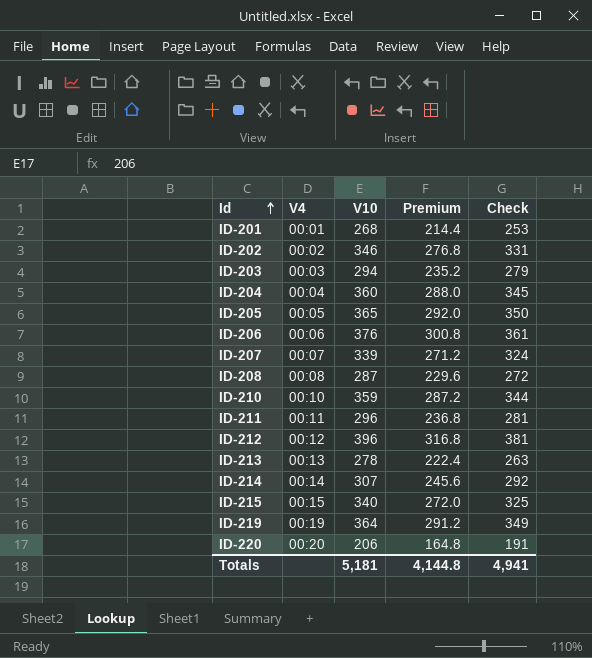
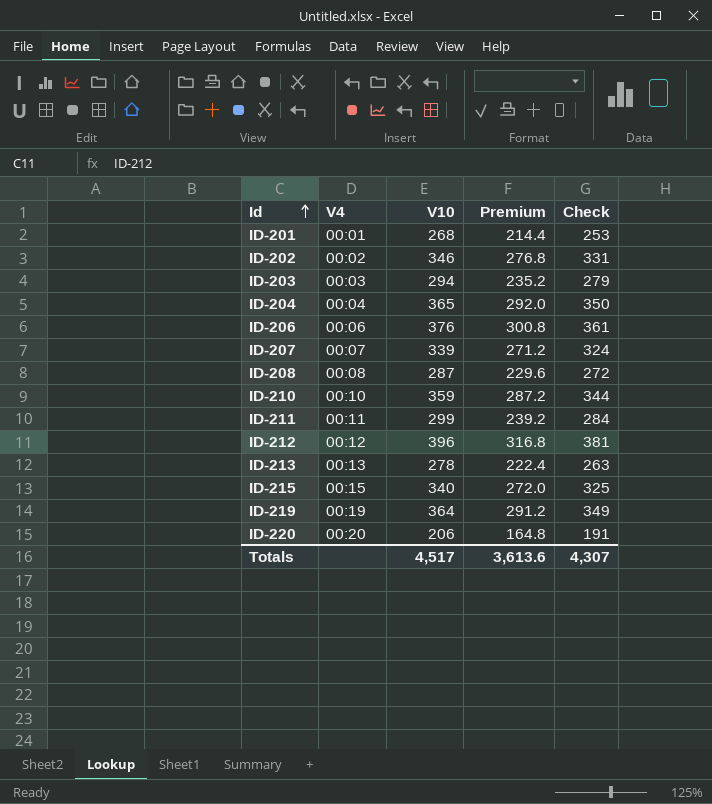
row ID-205: 00:05 | 365 | 292.0 | 350 -> none
row ID-214: 00:14 | 307 | 245.6 | 292 -> none
ID-204 | V10: 360 -> 365
ID-204 | Premium: 288.0 -> 292.0
ID-204 | Check: 345 -> 350
ID-211 | V10: 296 -> 299
ID-211 | Premium: 236.8 -> 239.2
ID-211 | Check: 281 -> 284
Totals | V10: 5,181 -> 4,517
Totals | Premium: 4,144.8 -> 3,613.6
Totals | Check: 4,941 -> 4,307

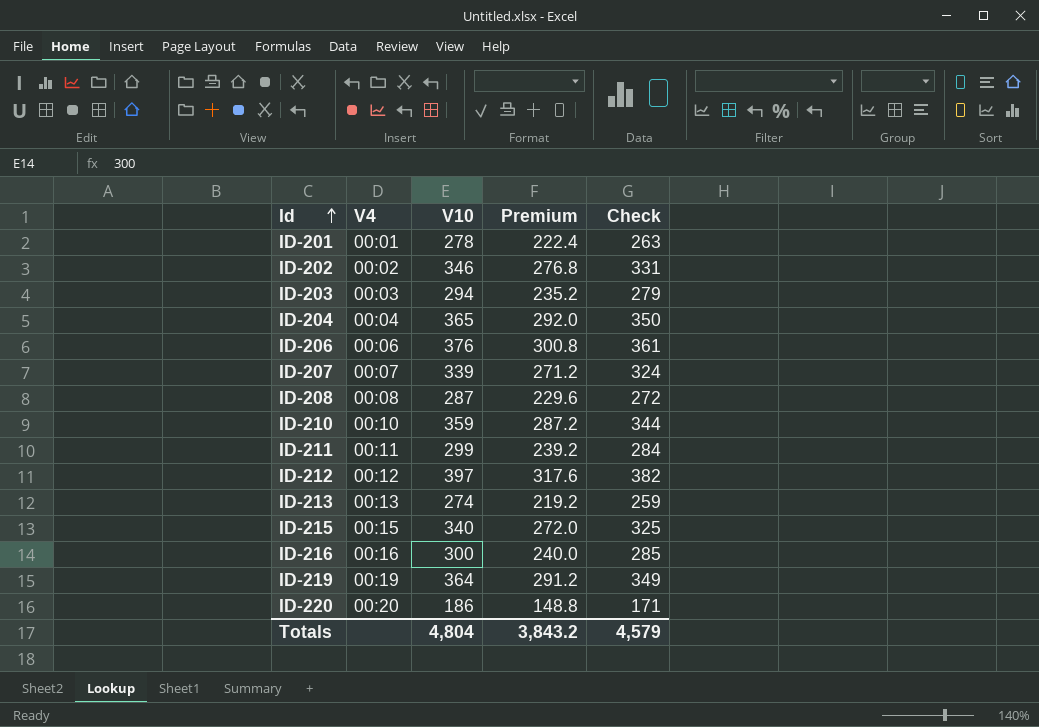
ID-201 | V10: 268 -> 278
ID-201 | Premium: 214.4 -> 222.4
ID-201 | Check: 253 -> 263
ID-212 | V10: 396 -> 397
ID-212 | Premium: 316.8 -> 317.6
ID-212 | Check: 381 -> 382
ID-213 | V10: 278 -> 274
ID-213 | Premium: 222.4 -> 219.2
ID-213 | Check: 263 -> 259
row ID-216: none -> 00:16 | 300 | 240.0 | 285
ID-220 | V10: 206 -> 186
ID-220 | Premium: 164.8 -> 148.8
ID-220 | Check: 191 -> 171
Totals | V10: 4,517 -> 4,804
Totals | Premium: 3,613.6 -> 3,843.2
Totals | Check: 4,307 -> 4,579

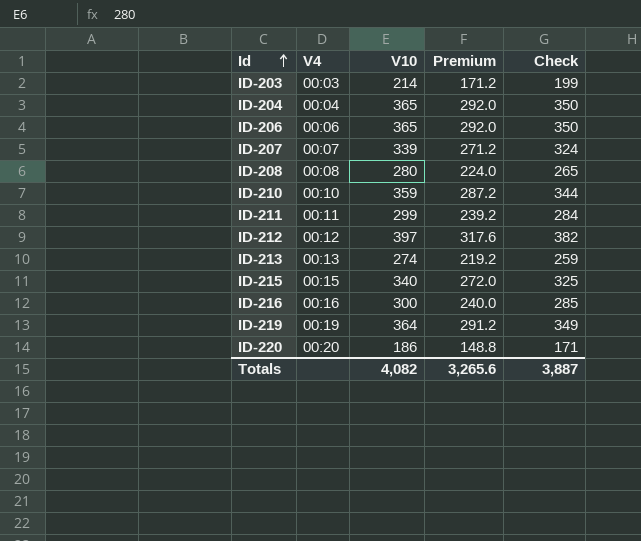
row ID-201: 00:01 | 278 | 222.4 | 263 -> none
row ID-202: 00:02 | 346 | 276.8 | 331 -> none
ID-203 | V10: 294 -> 214
ID-203 | Premium: 235.2 -> 171.2
ID-203 | Check: 279 -> 199
ID-206 | V10: 376 -> 365
ID-206 | Premium: 300.8 -> 292.0
ID-206 | Check: 361 -> 350
ID-208 | V10: 287 -> 280
ID-208 | Premium: 229.6 -> 224.0
ID-208 | Check: 272 -> 265
Totals | V10: 4,804 -> 4,082
Totals | Premium: 3,843.2 -> 3,265.6
Totals | Check: 4,579 -> 3,887

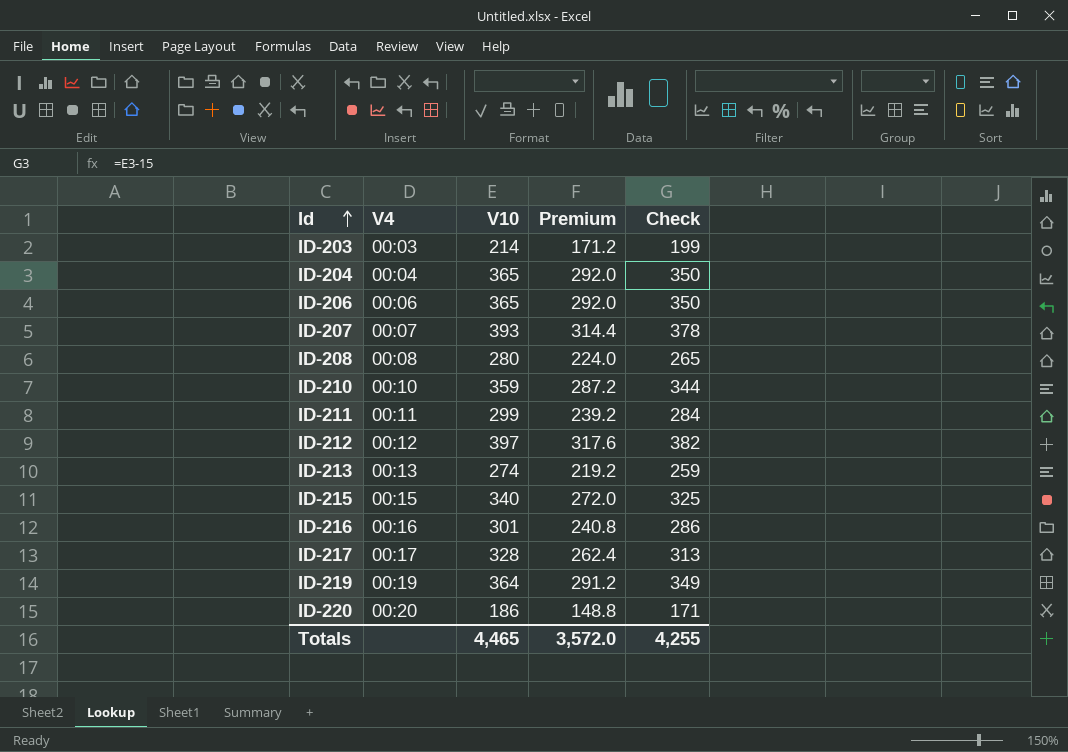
ID-207 | V10: 339 -> 393
ID-207 | Premium: 271.2 -> 314.4
ID-207 | Check: 324 -> 378
ID-216 | V10: 300 -> 301
ID-216 | Premium: 240.0 -> 240.8
ID-216 | Check: 285 -> 286
row ID-217: none -> 00:17 | 328 | 262.4 | 313
Totals | V10: 4,082 -> 4,465
Totals | Premium: 3,265.6 -> 3,572.0
Totals | Check: 3,887 -> 4,255

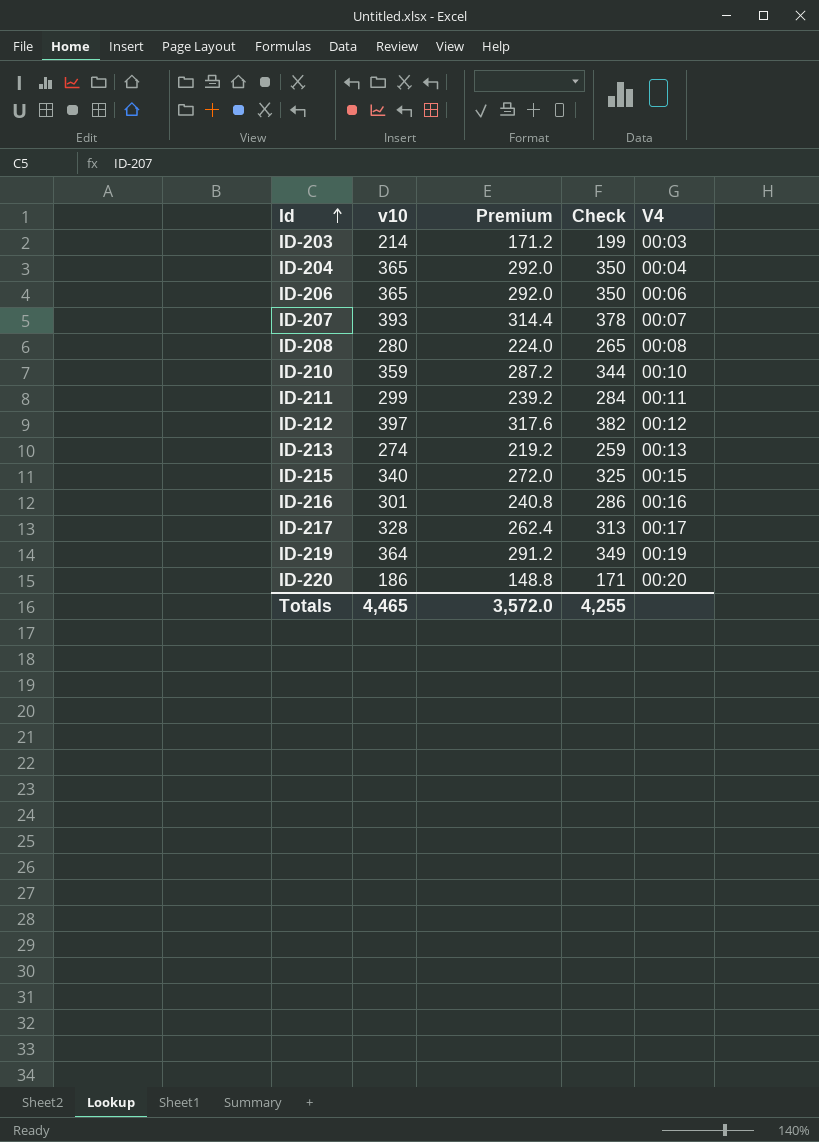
column name: V10 -> v10
column V4 | position: 2 -> 5

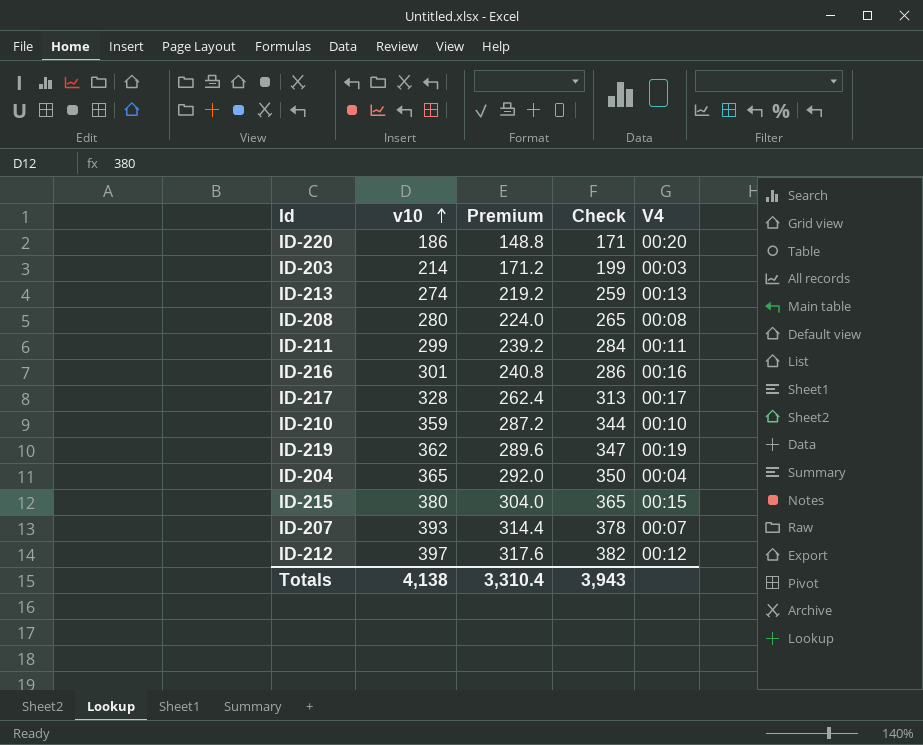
row order: Id ascending -> v10 ascending
row ID-206: 365 | 292.0 | 350 | 00:06 -> none
ID-219 | v10: 364 -> 362
ID-219 | Premium: 291.2 -> 289.6
ID-219 | Check: 349 -> 347
ID-215 | v10: 340 -> 380
ID-215 | Premium: 272.0 -> 304.0
ID-215 | Check: 325 -> 365
Totals | v10: 4,465 -> 4,138
Totals | Premium: 3,572.0 -> 3,310.4
Totals | Check: 4,255 -> 3,943

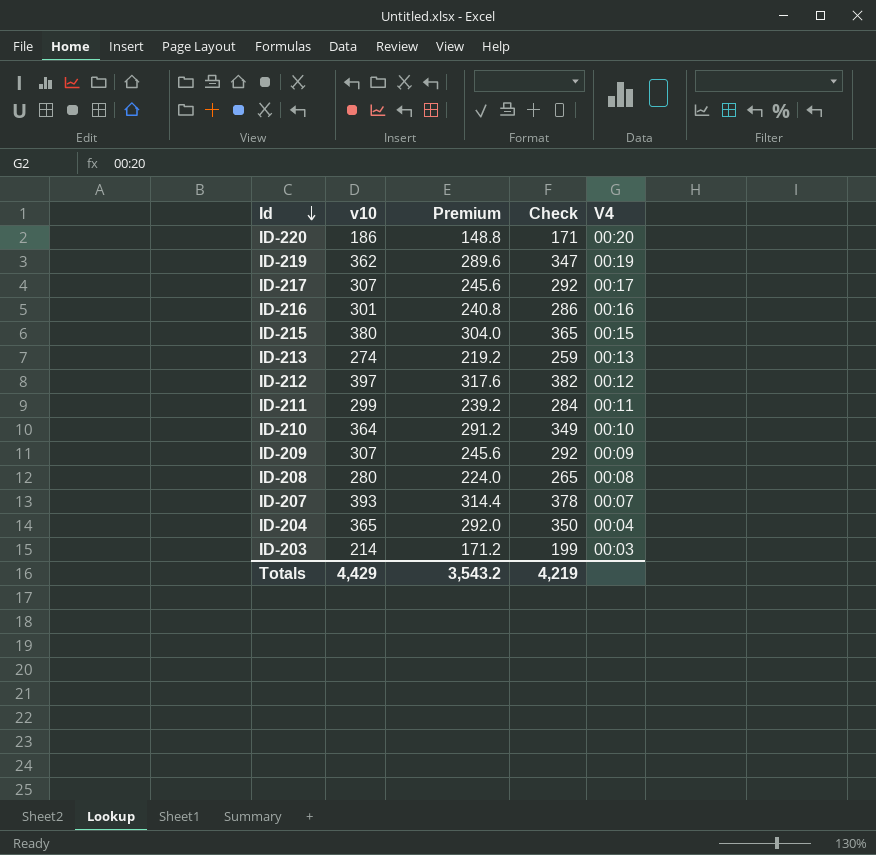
row order: v10 ascending -> Id descending
ID-217 | v10: 328 -> 307
ID-217 | Premium: 262.4 -> 245.6
ID-217 | Check: 313 -> 292
ID-210 | v10: 359 -> 364
ID-210 | Premium: 287.2 -> 291.2
ID-210 | Check: 344 -> 349
row ID-209: none -> 307 | 245.6 | 292 | 00:09
Totals | v10: 4,138 -> 4,429
Totals | Premium: 3,310.4 -> 3,543.2
Totals | Check: 3,943 -> 4,219

